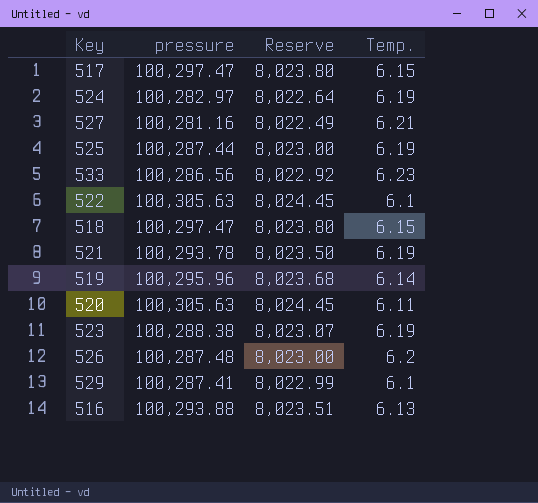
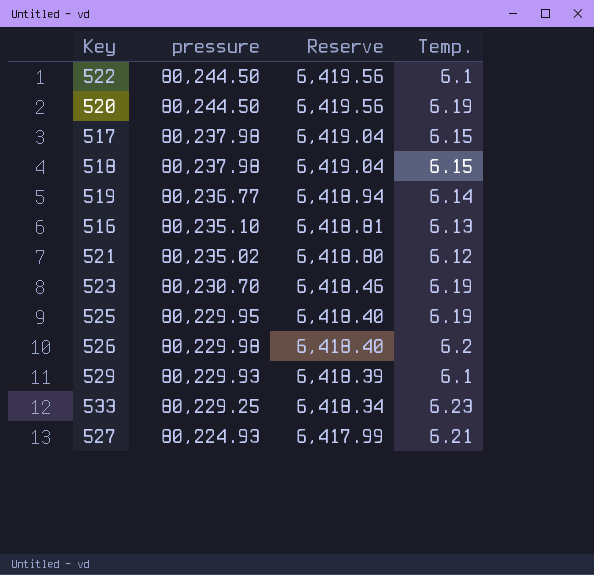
row order: none -> Reserve descending
row 524: 100,282.97 | 8,022.64 | 6.19 -> none
522 | pressure: 100,305.63 -> 80,244.50
522 | Reserve: 8,024.45 -> 6,419.56
520 | pressure: 100,305.63 -> 80,244.50
520 | Reserve: 8,024.45 -> 6,419.56
520 | Temp.: 6.11 -> 6.19
517 | pressure: 100,297.47 -> 80,237.98
517 | Reserve: 8,023.80 -> 6,419.04
518 | pressure: 100,297.47 -> 80,237.98
518 | Reserve: 8,023.80 -> 6,419.04
519 | pressure: 100,295.96 -> 80,236.77
519 | Reserve: 8,023.68 -> 6,418.94
516 | pressure: 100,293.88 -> 80,235.10
516 | Reserve: 8,023.51 -> 6,418.81
521 | pressure: 100,293.78 -> 80,235.02
521 | Reserve: 8,023.50 -> 6,418.80
521 | Temp.: 6.19 -> 6.12
523 | pressure: 100,288.38 -> 80,230.70
523 | Reserve: 8,023.07 -> 6,418.46
525 | pressure: 100,287.44 -> 80,229.95
525 | Reserve: 8,023.00 -> 6,418.40
526 | pressure: 100,287.48 -> 80,229.98
526 | Reserve: 8,023.00 -> 6,418.40
529 | pressure: 100,287.41 -> 80,229.93
529 | Reserve: 8,022.99 -> 6,418.39
533 | pressure: 100,286.56 -> 80,229.25
533 | Reserve: 8,022.92 -> 6,418.34
527 | pressure: 100,281.16 -> 80,224.93
527 | Reserve: 8,022.49 -> 6,417.99

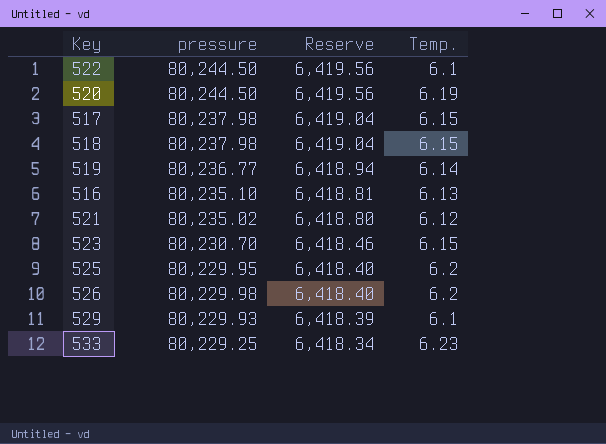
row 527: 80,224.93 | 6,417.99 | 6.21 -> none
523 | Temp.: 6.19 -> 6.15
525 | Temp.: 6.19 -> 6.2

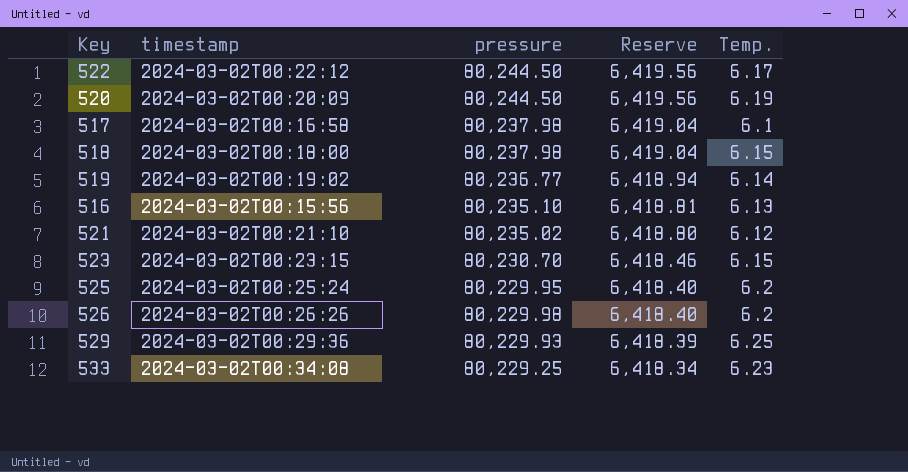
column timestamp | position: none -> 2
522 | Temp.: 6.1 -> 6.17
517 | Temp.: 6.15 -> 6.1
529 | Temp.: 6.1 -> 6.25

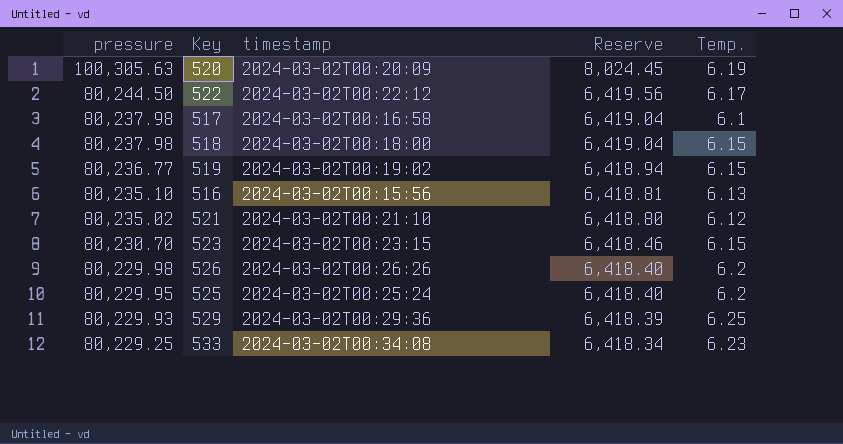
row order: Reserve descending -> pressure descending
column pressure | position: 3 -> 1
520 | pressure: 80,244.50 -> 100,305.63
520 | Reserve: 6,419.56 -> 8,024.45
519 | Temp.: 6.14 -> 6.15

